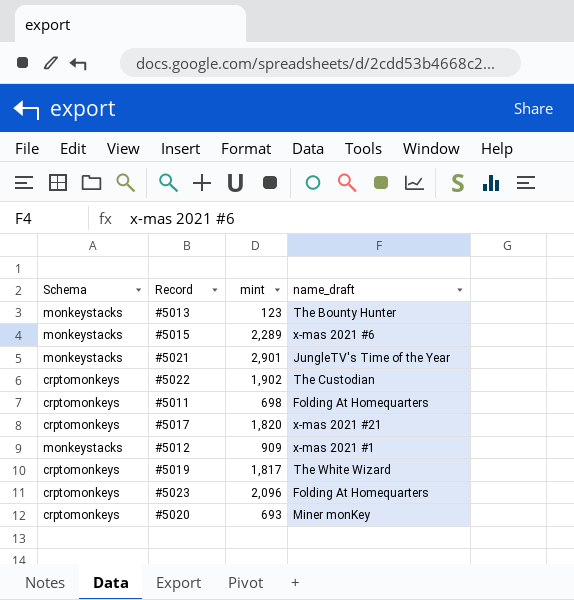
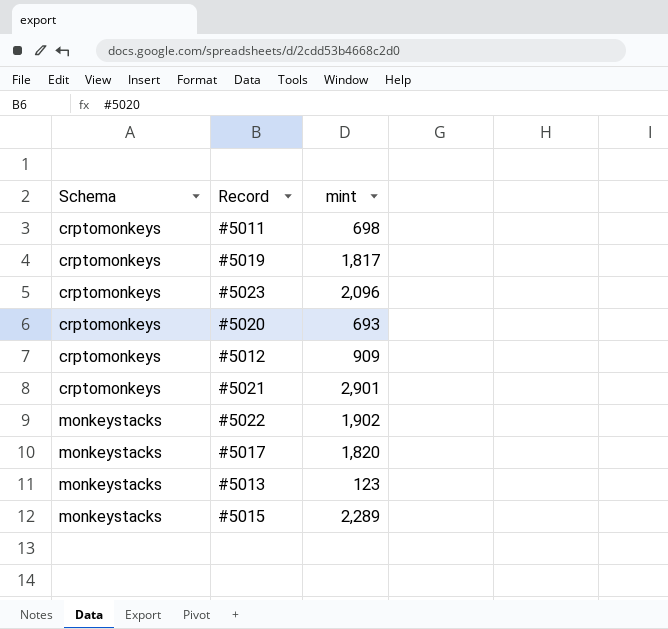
row order: none -> Schema ascending
column name_draft | position: 4 -> none
#5012 | Schema: monkeystacks -> crptomonkeys
#5021 | Schema: monkeystacks -> crptomonkeys
#5022 | Schema: crptomonkeys -> monkeystacks
#5017 | Schema: crptomonkeys -> monkeystacks

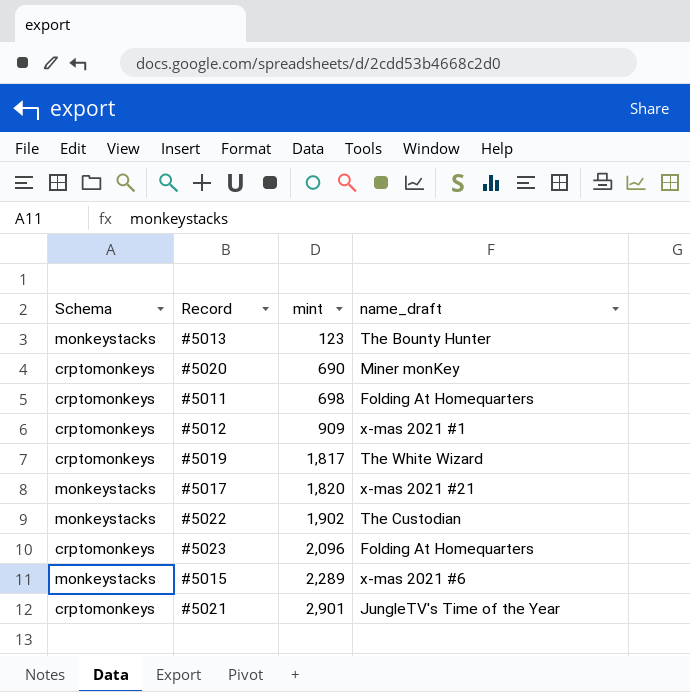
row order: Schema ascending -> mint ascending
column name_draft | position: none -> 4
#5020 | mint: 693 -> 690

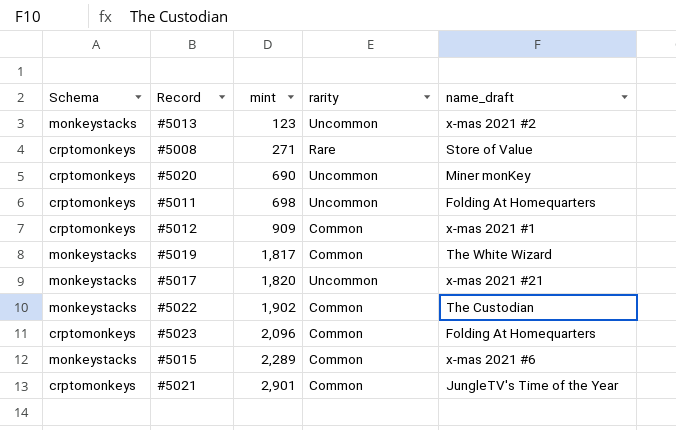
column rarity | position: none -> 4
#5013 | name_draft: The Bounty Hunter -> x-mas 2021 #2
row #5008: none -> crptomonkeys | 271 | Rare | Store of Value
#5019 | Schema: crptomonkeys -> monkeystacks

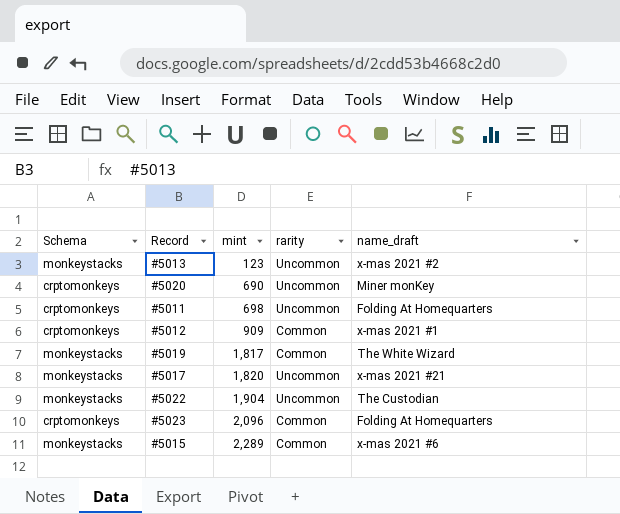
row #5008: crptomonkeys | 271 | Rare | Store of Value -> none
row #5021: crptomonkeys | 2,901 | Common | JungleTV's Time of the Year -> none
#5022 | mint: 1,902 -> 1,904
#5022 | rarity: Common -> Uncommon

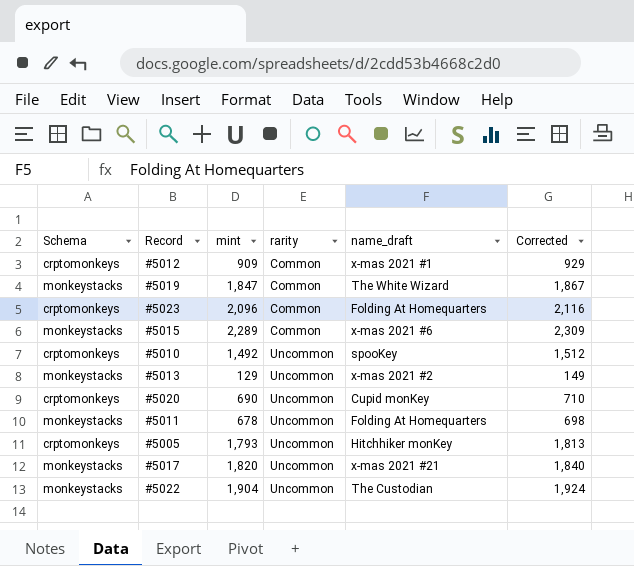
row order: mint ascending -> rarity ascending
column Corrected | formula: none -> [mint] + 20
#5019 | mint: 1,817 -> 1,847
row #5010: none -> crptomonkeys | 1,492 | Uncommon | spooKey | 1,512
#5013 | mint: 123 -> 129
#5020 | name_draft: Miner monKey -> Cupid monKey
#5011 | Schema: crptomonkeys -> monkeystacks
#5011 | mint: 698 -> 678
row #5005: none -> crptomonkeys | 1,793 | Uncommon | Hitchhiker monKey | 1,813

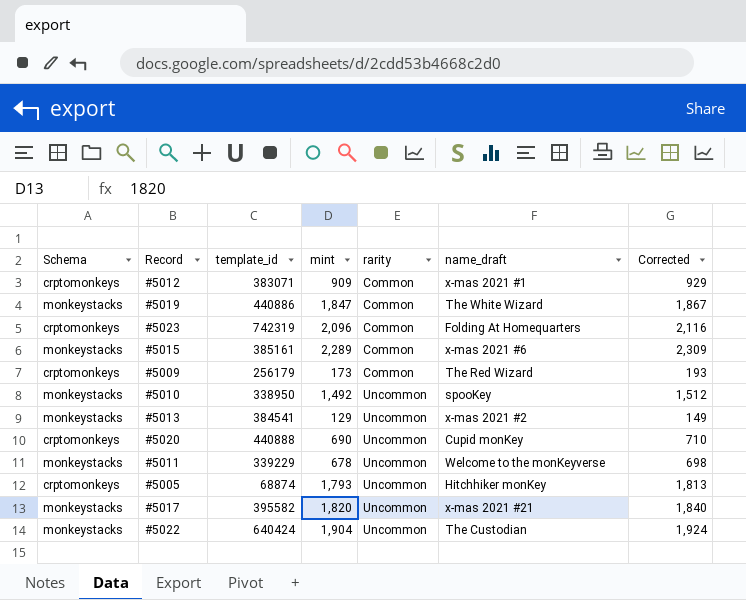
column template_id | position: none -> 3
row #5009: none -> crptomonkeys | 256179 | 173 | Common | The Red Wizard | 193
#5010 | Schema: crptomonkeys -> monkeystacks
#5011 | name_draft: Folding At Homequarters -> Welcome to the monKeyverse

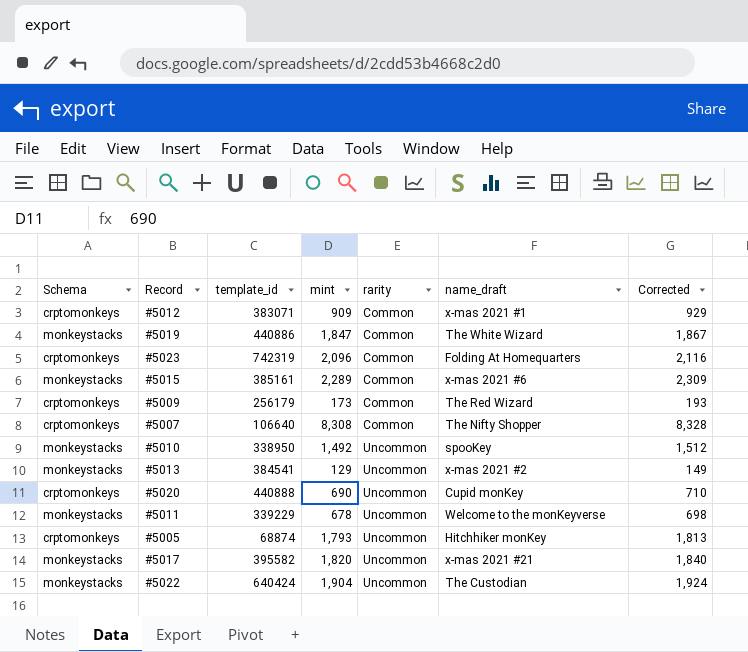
row #5007: none -> crptomonkeys | 106640 | 8,308 | Common | The Nifty Shopper | 8,328

